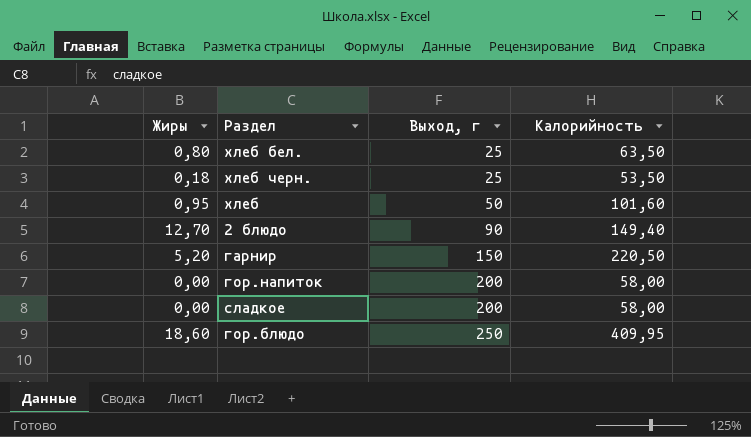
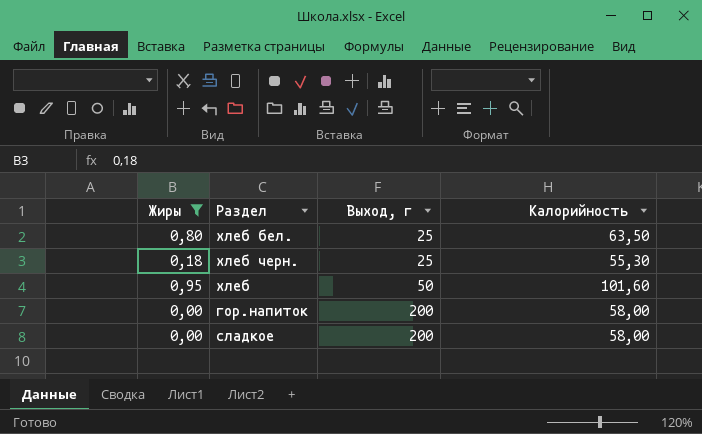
filter: none -> Жиры <= 0,95
хлеб черн. | Калорийность: 53,50 -> 55,30

